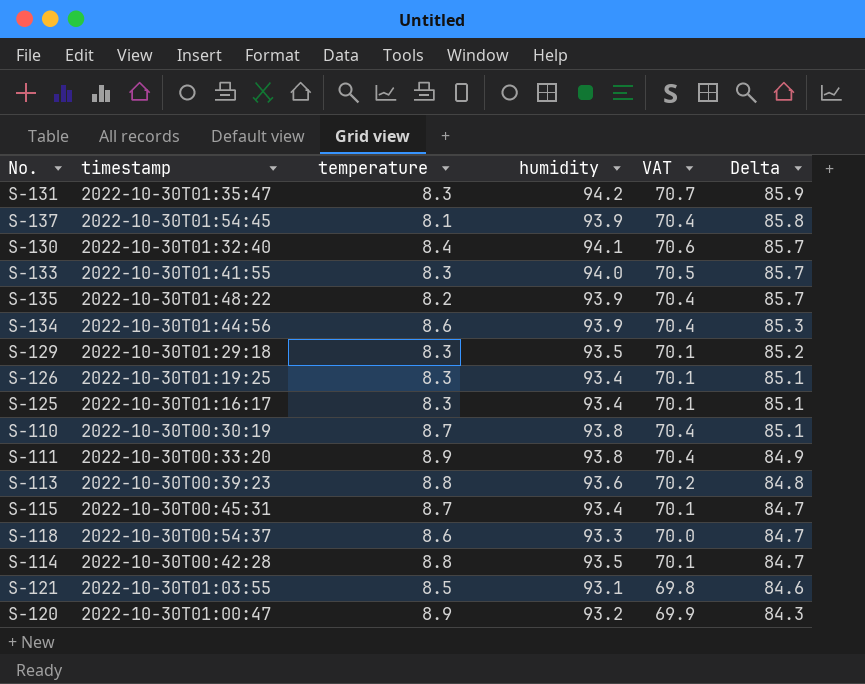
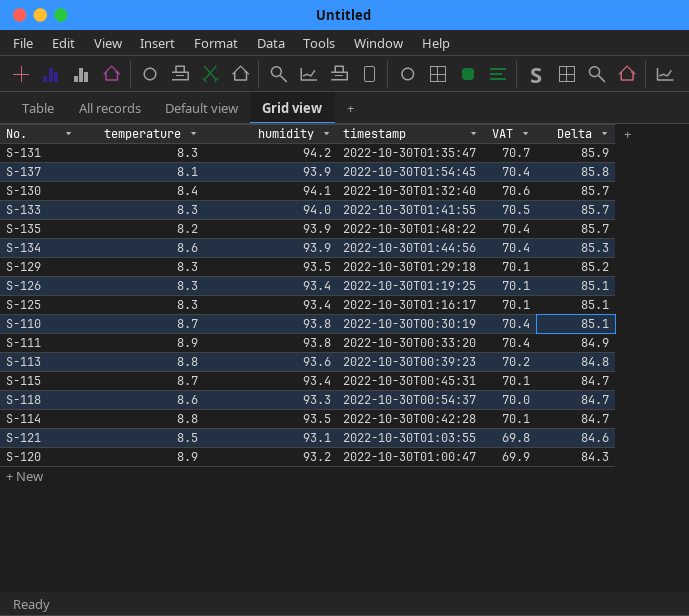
column timestamp | position: 2 -> 4

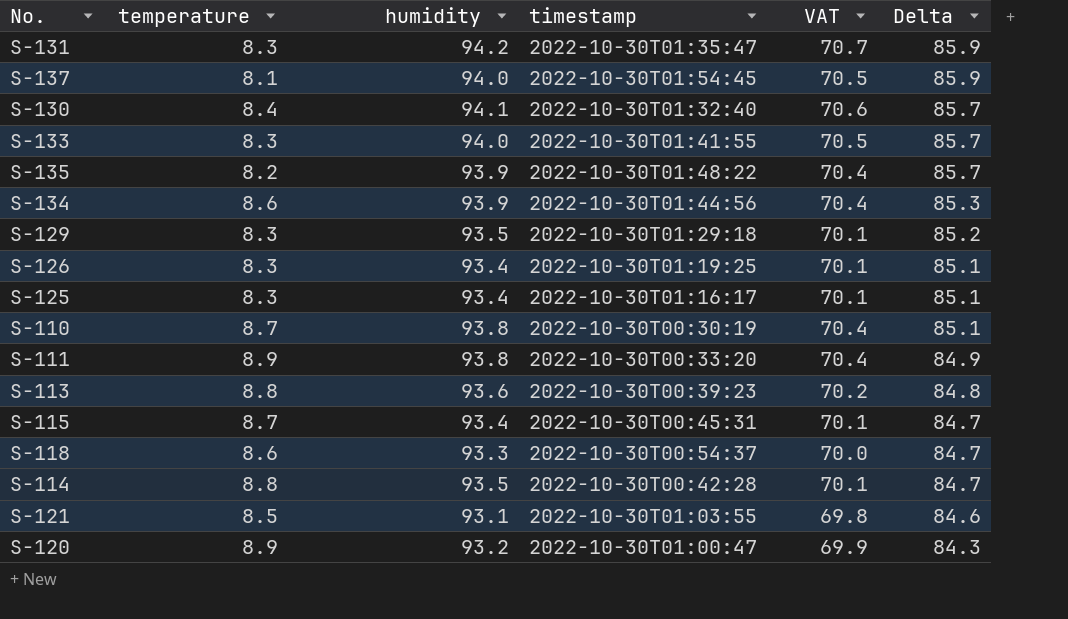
S-137 | humidity: 93.9 -> 94.0
S-137 | VAT: 70.4 -> 70.5
S-137 | Delta: 85.8 -> 85.9

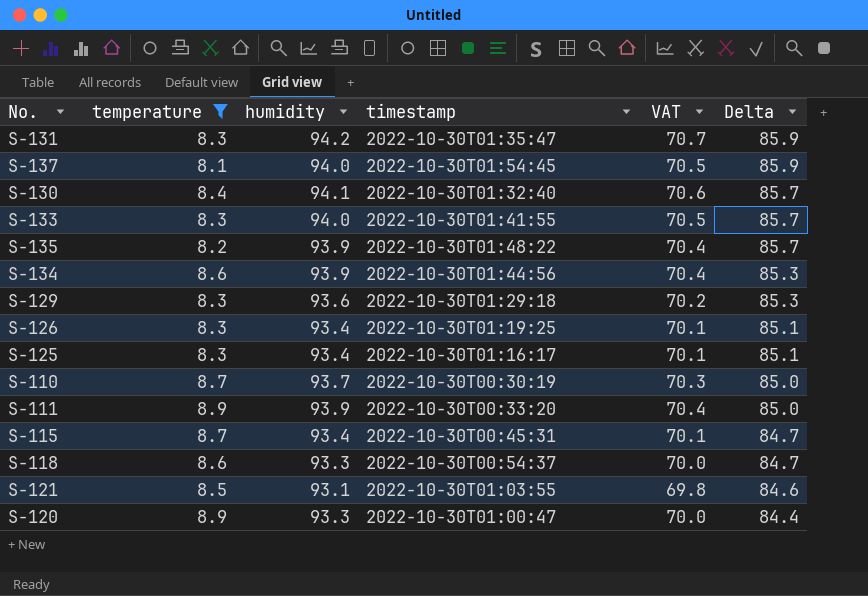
filter: none -> temperature != 8.8
S-129 | humidity: 93.5 -> 93.6
S-129 | VAT: 70.1 -> 70.2
S-129 | Delta: 85.2 -> 85.3
S-110 | humidity: 93.8 -> 93.7
S-110 | VAT: 70.4 -> 70.3
S-110 | Delta: 85.1 -> 85.0
S-111 | humidity: 93.8 -> 93.9
S-111 | Delta: 84.9 -> 85.0
S-120 | humidity: 93.2 -> 93.3
S-120 | VAT: 69.9 -> 70.0
S-120 | Delta: 84.3 -> 84.4

